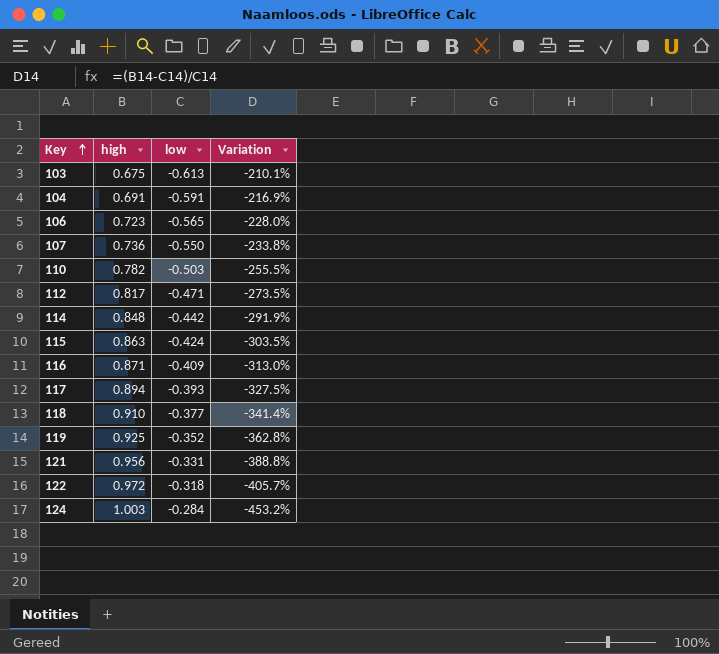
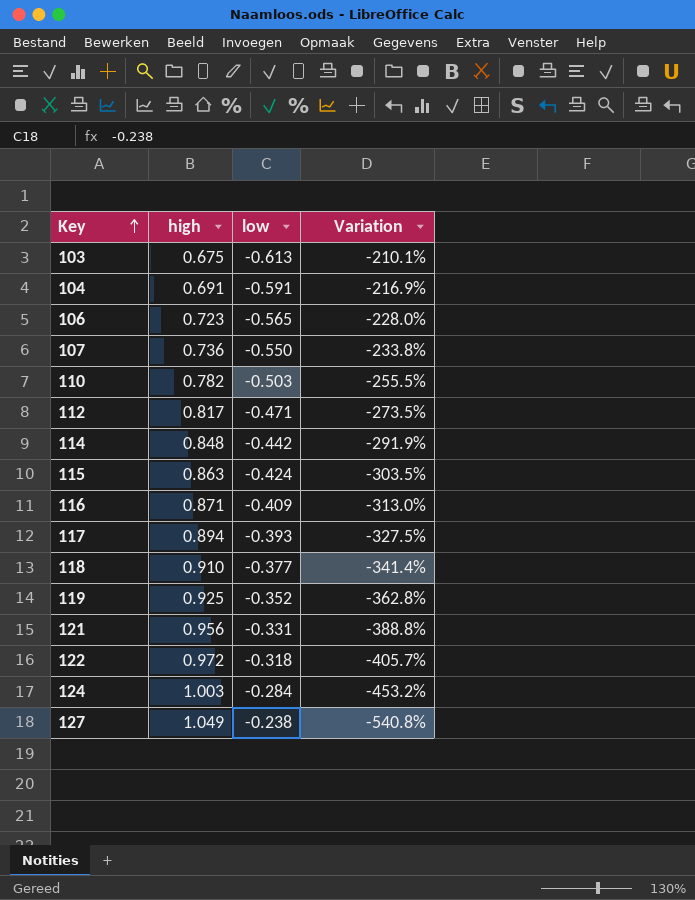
row 127: none -> 1.049 | -0.238 | -540.8%

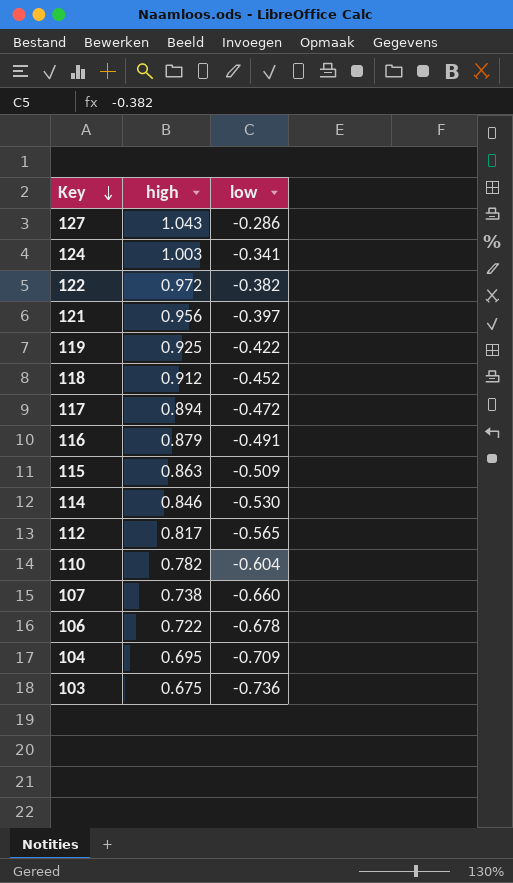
row order: Key ascending -> Key descending
column Variation | formula: ([high] - [low]) / [low] -> none
127 | high: 1.049 -> 1.043
127 | low: -0.238 -> -0.286
124 | low: -0.284 -> -0.341
122 | low: -0.318 -> -0.382
121 | low: -0.331 -> -0.397
119 | low: -0.352 -> -0.422
118 | high: 0.910 -> 0.912
118 | low: -0.377 -> -0.452
117 | low: -0.393 -> -0.472
116 | high: 0.871 -> 0.879
116 | low: -0.409 -> -0.491
115 | low: -0.424 -> -0.509
114 | high: 0.848 -> 0.846
114 | low: -0.442 -> -0.530
112 | low: -0.471 -> -0.565
110 | low: -0.503 -> -0.604
107 | high: 0.736 -> 0.738
107 | low: -0.550 -> -0.660
106 | high: 0.723 -> 0.722
106 | low: -0.565 -> -0.678
104 | high: 0.691 -> 0.695
104 | low: -0.591 -> -0.709
103 | low: -0.613 -> -0.736

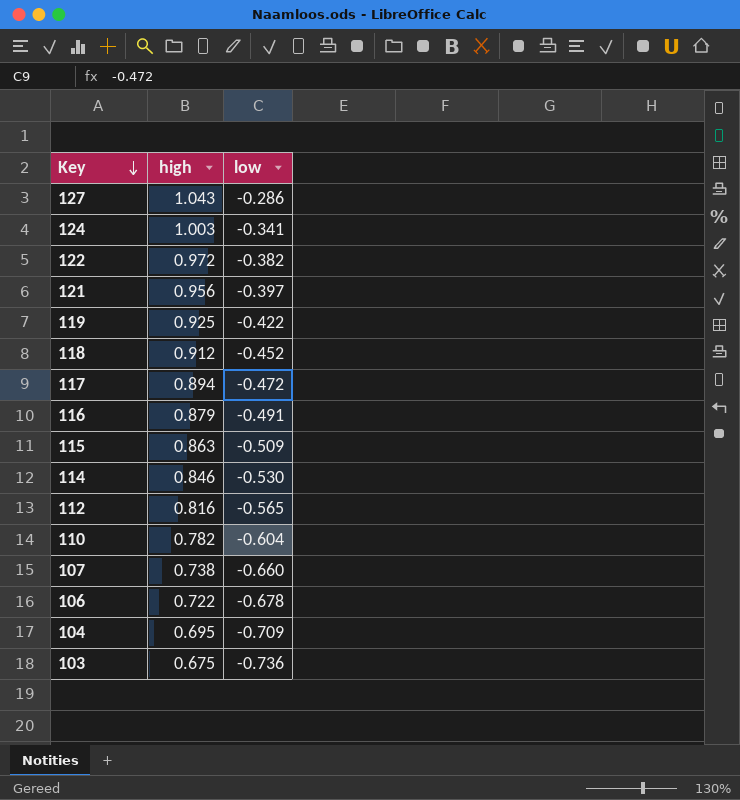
112 | high: 0.817 -> 0.816

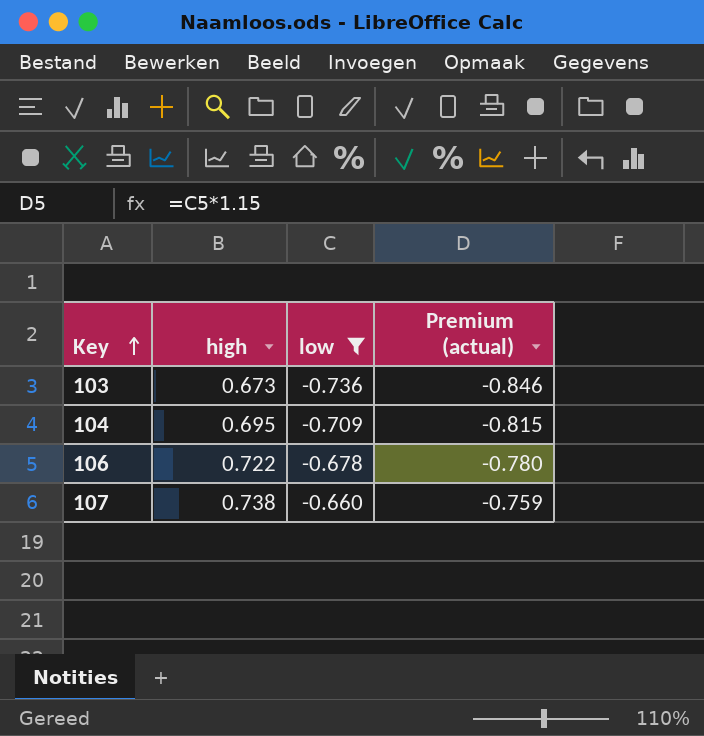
filter: none -> low <= -0.660
row order: Key descending -> Key ascending
column Premium (actual) | formula: none -> [low] * 1.15
103 | high: 0.675 -> 0.673

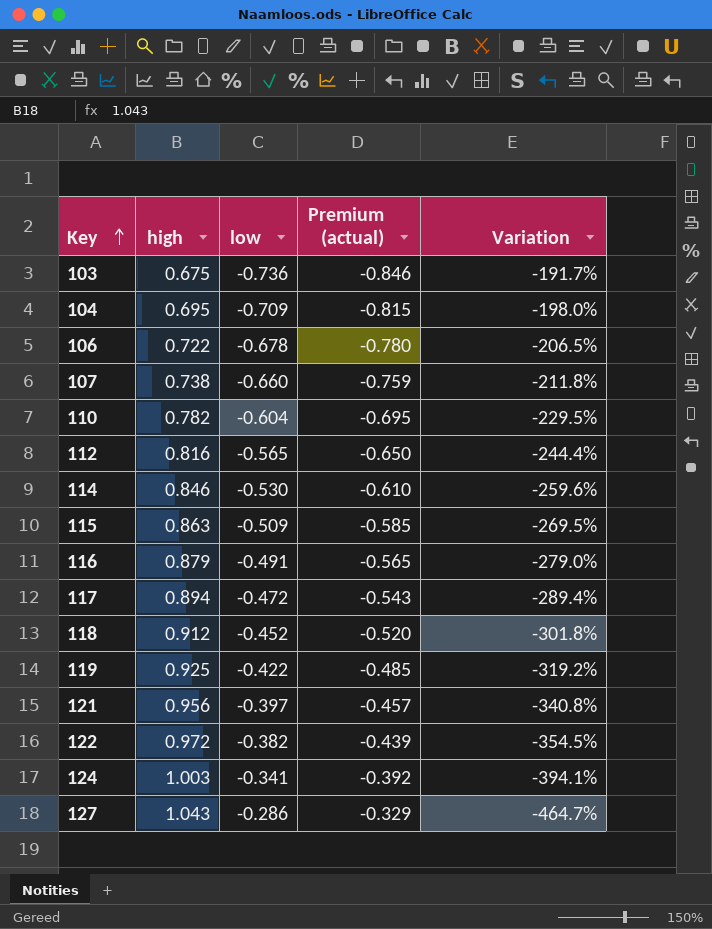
filter: low <= -0.660 -> none
column Variation | formula: none -> ([high] - [low]) / [low]
103 | high: 0.673 -> 0.675

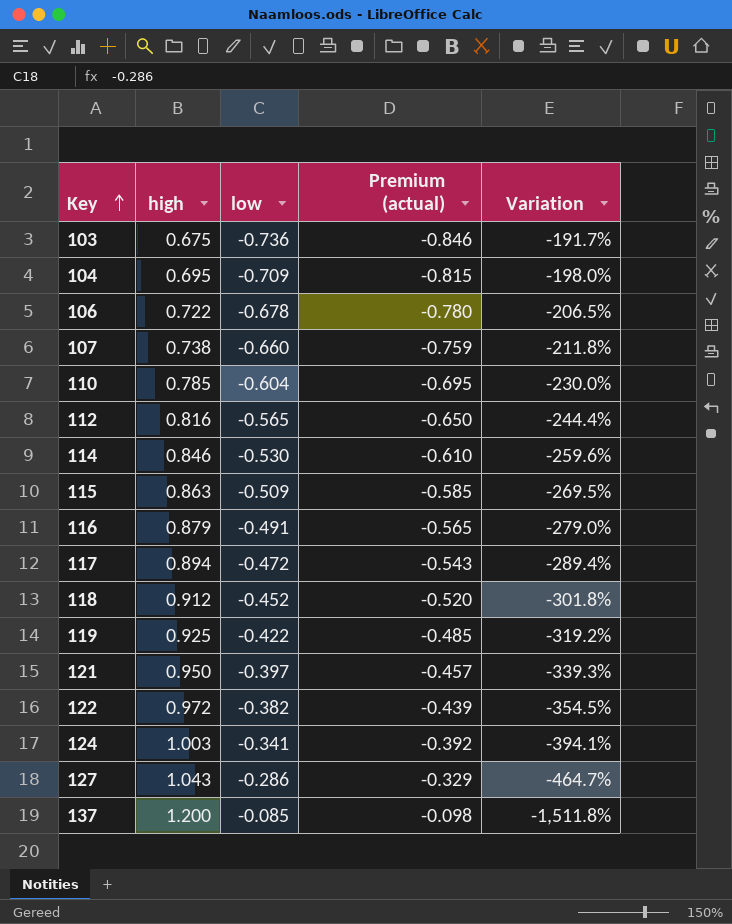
110 | high: 0.782 -> 0.785
110 | Variation: -229.5% -> -230.0%
121 | high: 0.956 -> 0.950
121 | Variation: -340.8% -> -339.3%
row 137: none -> 1.200 | -0.085 | -0.098 | -1,511.8%

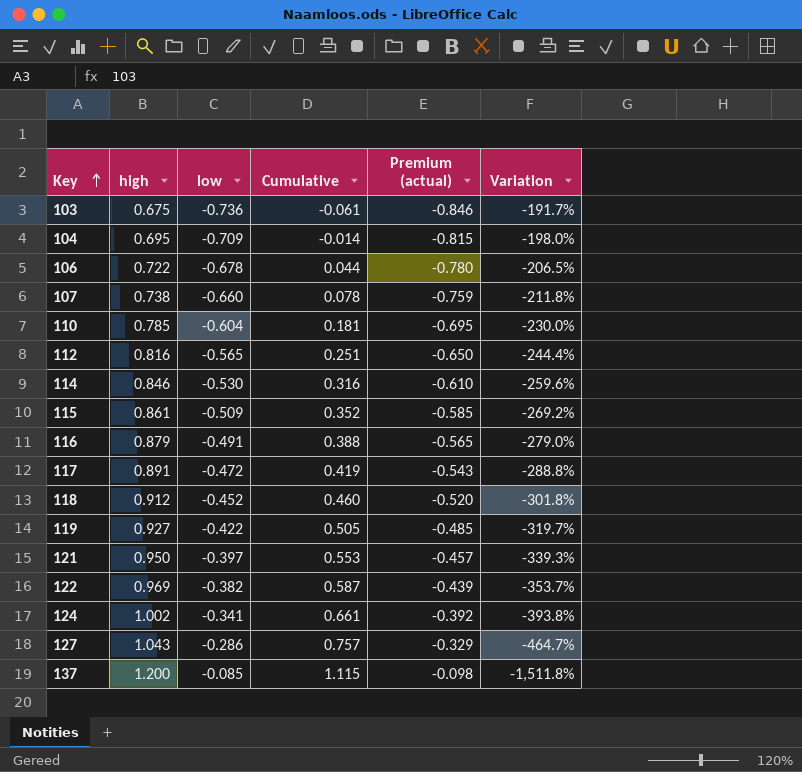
column Cumulative | formula: none -> [high] + [low]
115 | high: 0.863 -> 0.861
115 | Variation: -269.5% -> -269.2%
117 | high: 0.894 -> 0.891
117 | Variation: -289.4% -> -288.8%
119 | high: 0.925 -> 0.927
119 | Variation: -319.2% -> -319.7%
122 | high: 0.972 -> 0.969
122 | Variation: -354.5% -> -353.7%
124 | high: 1.003 -> 1.002
124 | Variation: -394.1% -> -393.8%

